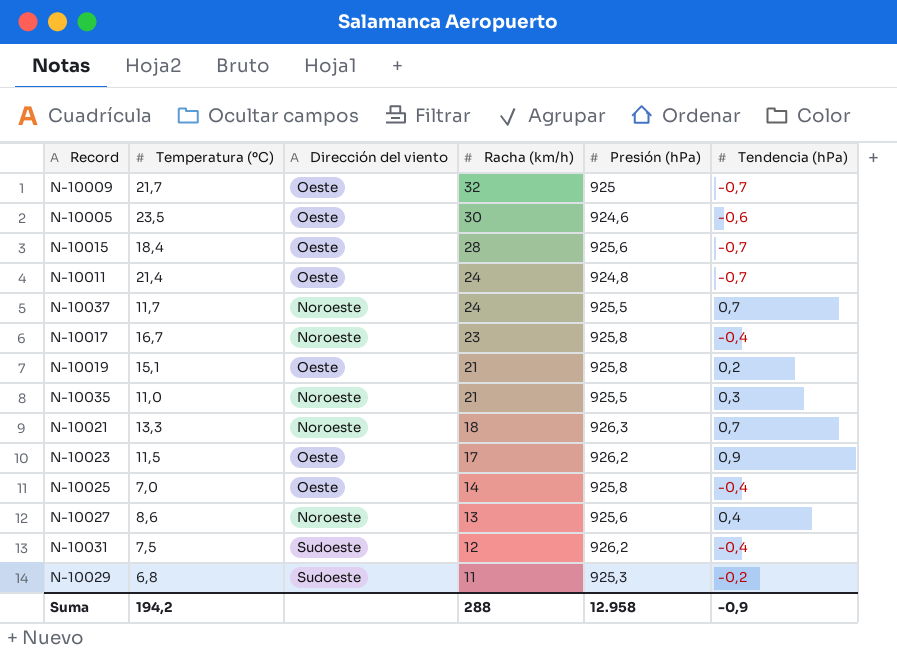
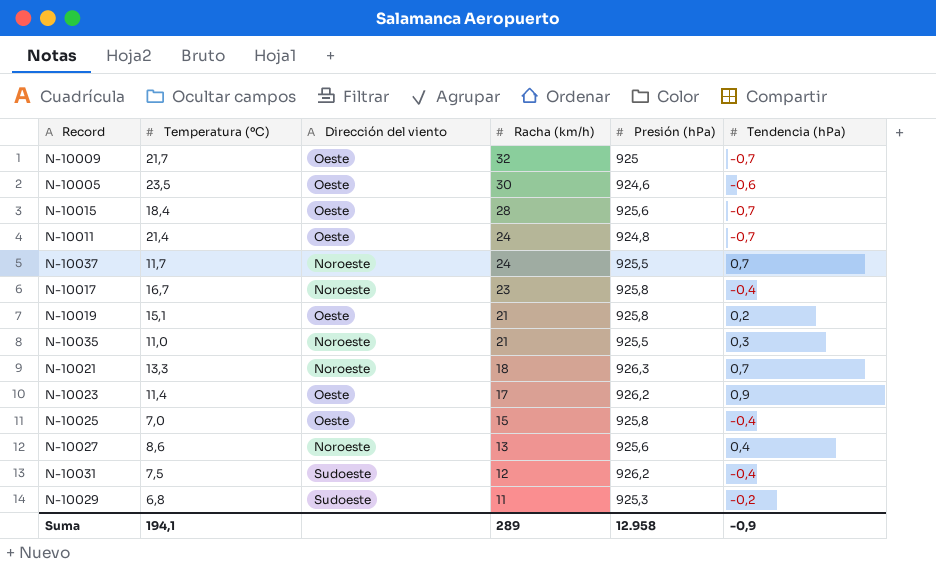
N-10023 | Temperatura (ºC): 11,5 -> 11,4
N-10025 | Racha (km/h): 14 -> 15
Suma | Temperatura (ºC): 194,2 -> 194,1
Suma | Racha (km/h): 288 -> 289

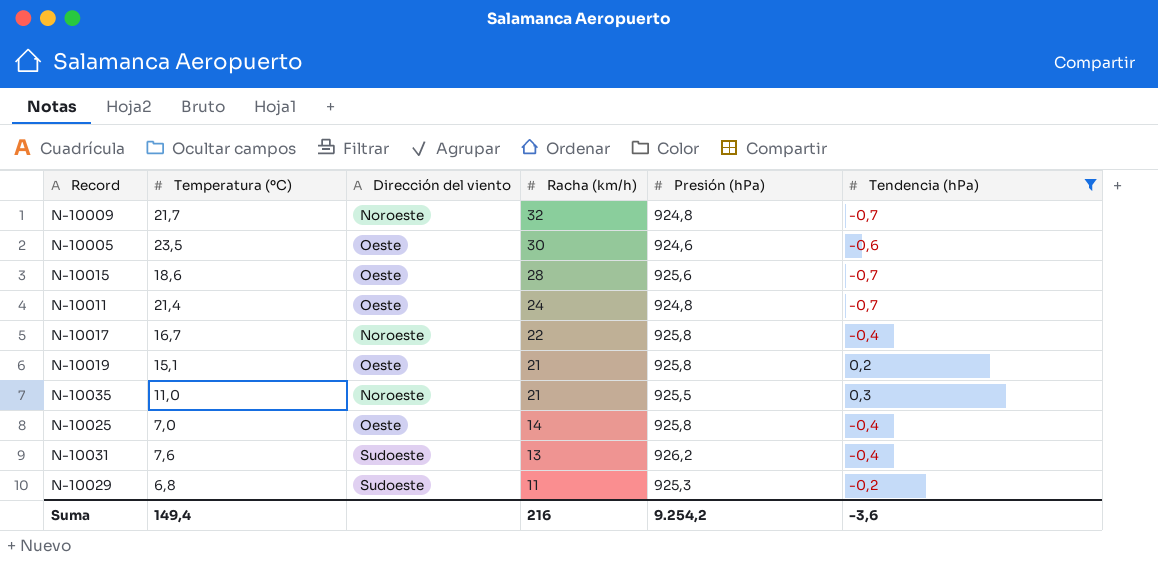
filter: none -> Tendencia (hPa) <= 0,3
N-10009 | Dirección del viento: Oeste -> Noroeste
N-10009 | Presión (hPa): 925 -> 924,8
N-10015 | Temperatura (ºC): 18,4 -> 18,6
N-10017 | Racha (km/h): 23 -> 22
N-10025 | Racha (km/h): 15 -> 14
N-10031 | Temperatura (ºC): 7,5 -> 7,6
N-10031 | Racha (km/h): 12 -> 13
Suma | Temperatura (ºC): 194,1 -> 149,4
Suma | Racha (km/h): 289 -> 216
Suma | Presión (hPa): 12.958 -> 9.254,2
Suma | Tendencia (hPa): -0,9 -> -3,6

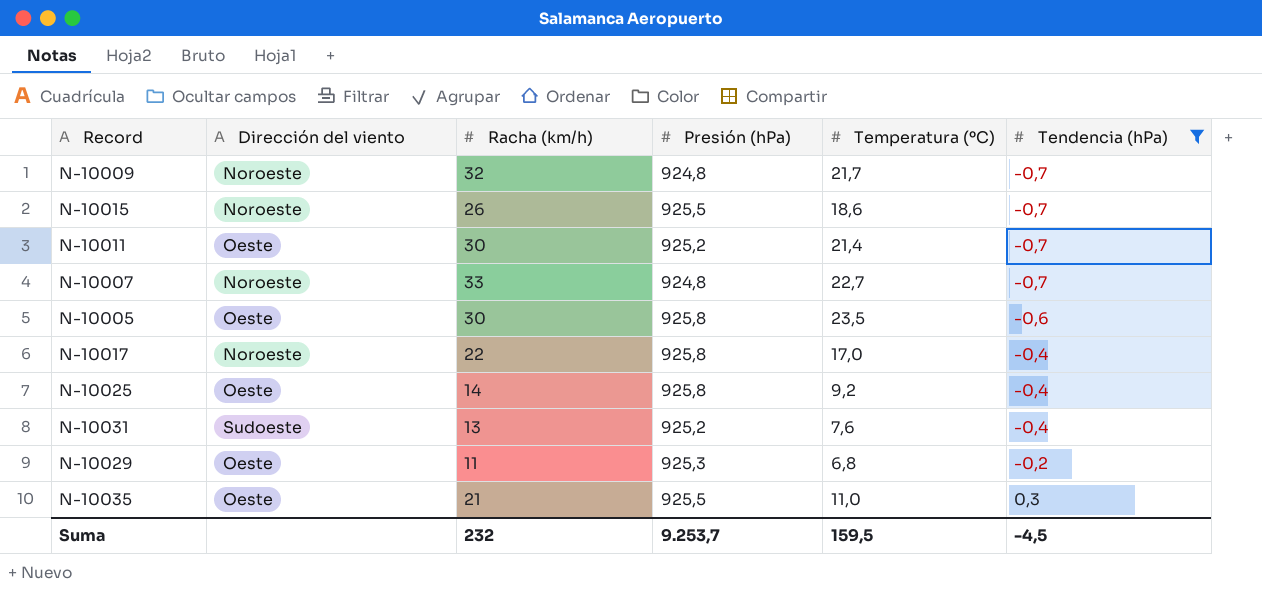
row order: Racha (km/h) descending -> Tendencia (hPa) ascending
column Temperatura (ºC) | position: 2 -> 5
row N-10019: 15,1 | Oeste | 21 | 925,8 | 0,2 -> none
N-10015 | Dirección del viento: Oeste -> Noroeste
N-10015 | Racha (km/h): 28 -> 26
N-10015 | Presión (hPa): 925,6 -> 925,5
N-10011 | Racha (km/h): 24 -> 30
N-10011 | Presión (hPa): 924,8 -> 925,2
row N-10007: none -> Noroeste | 33 | 924,8 | 22,7 | -0,7
N-10005 | Presión (hPa): 924,6 -> 925,8
N-10017 | Temperatura (ºC): 16,7 -> 17,0
N-10025 | Temperatura (ºC): 7,0 -> 9,2
N-10031 | Presión (hPa): 926,2 -> 925,2
N-10029 | Dirección del viento: Sudoeste -> Oeste
N-10035 | Dirección del viento: Noroeste -> Oeste
Suma | Racha (km/h): 216 -> 232
Suma | Presión (hPa): 9.254,2 -> 9.253,7
Suma | Temperatura (ºC): 149,4 -> 159,5
Suma | Tendencia (hPa): -3,6 -> -4,5

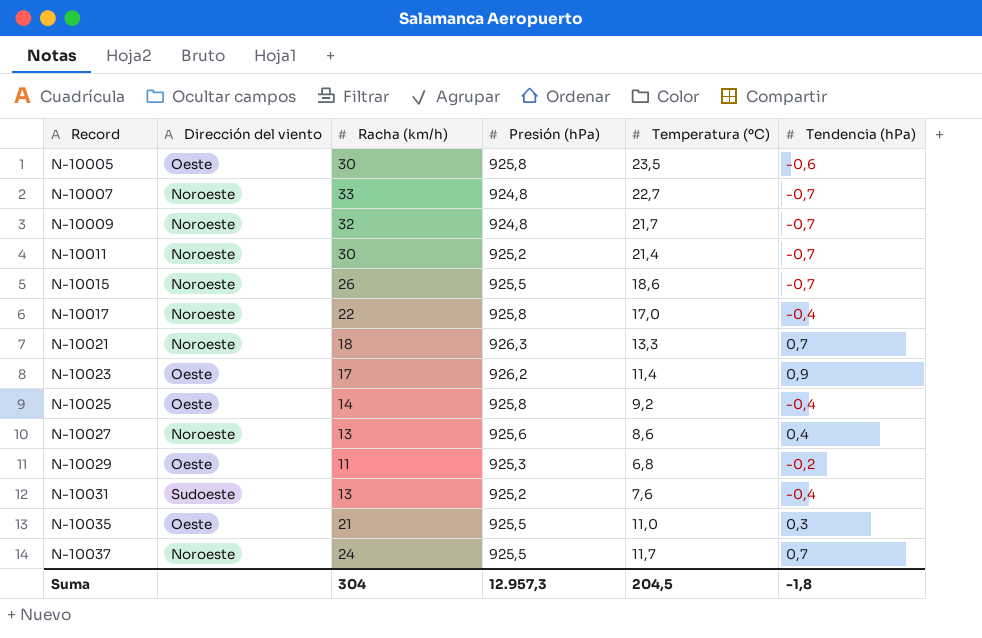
filter: Tendencia (hPa) <= 0,3 -> none
row order: Tendencia (hPa) ascending -> Record ascending
N-10011 | Dirección del viento: Oeste -> Noroeste
Suma | Racha (km/h): 232 -> 304
Suma | Presión (hPa): 9.253,7 -> 12.957,3
Suma | Temperatura (ºC): 159,5 -> 204,5
Suma | Tendencia (hPa): -4,5 -> -1,8

